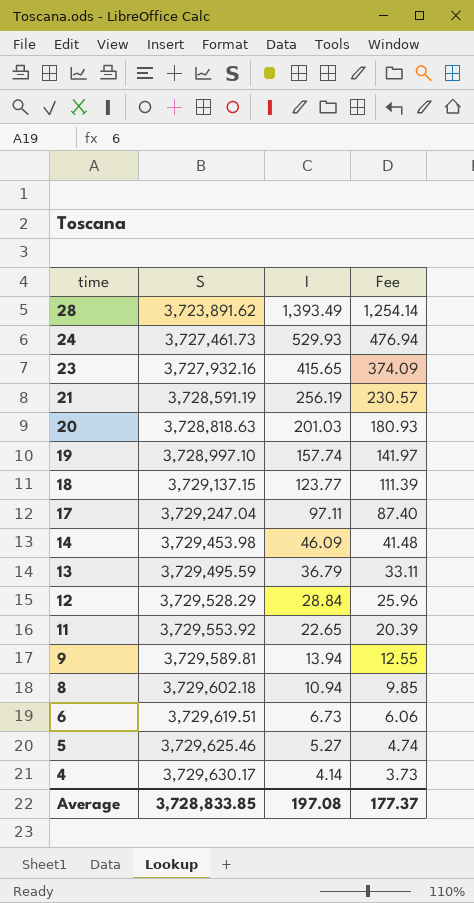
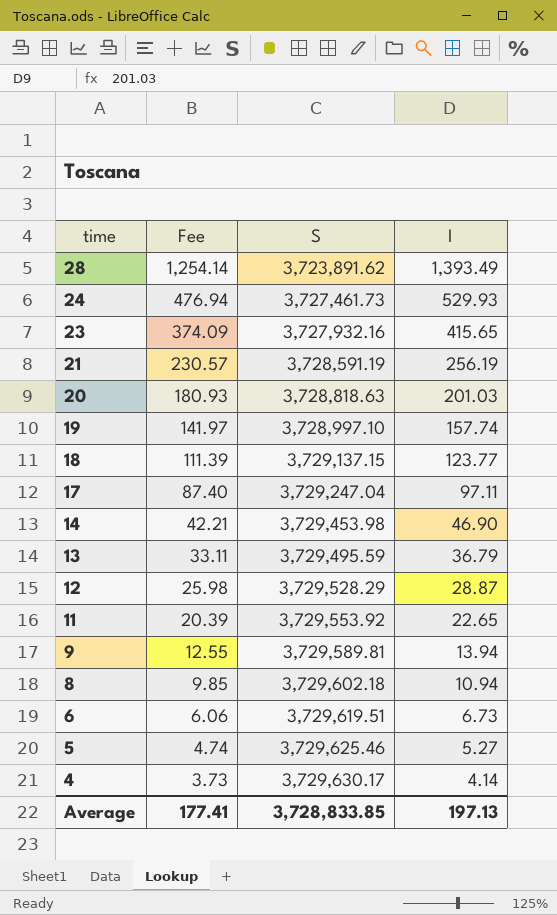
column Fee | position: 4 -> 2
14 | Fee: 41.48 -> 42.21
14 | I: 46.09 -> 46.90
12 | Fee: 25.96 -> 25.98
12 | I: 28.84 -> 28.87
Average | Fee: 177.37 -> 177.41
Average | I: 197.08 -> 197.13

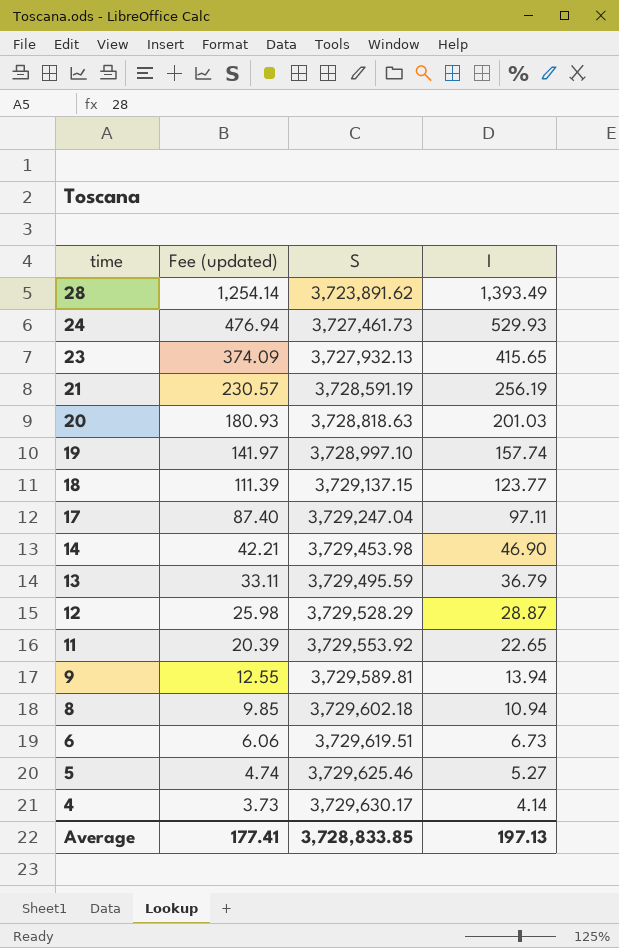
column name: Fee -> Fee (updated)
23 | S: 3,727,932.16 -> 3,727,932.13

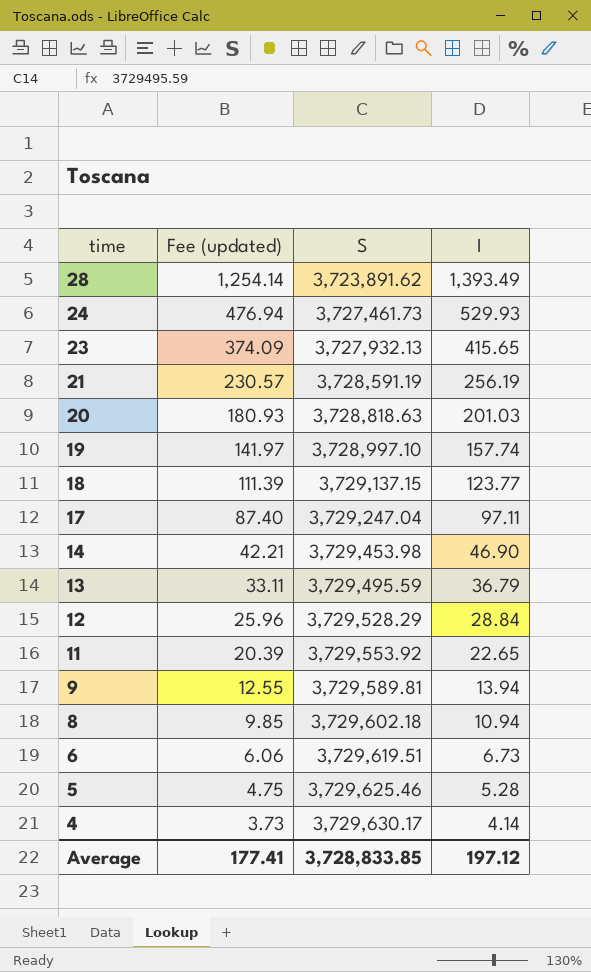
12 | Fee (updated): 25.98 -> 25.96
12 | I: 28.87 -> 28.84
5 | Fee (updated): 4.74 -> 4.75
5 | I: 5.27 -> 5.28
Average | I: 197.13 -> 197.12

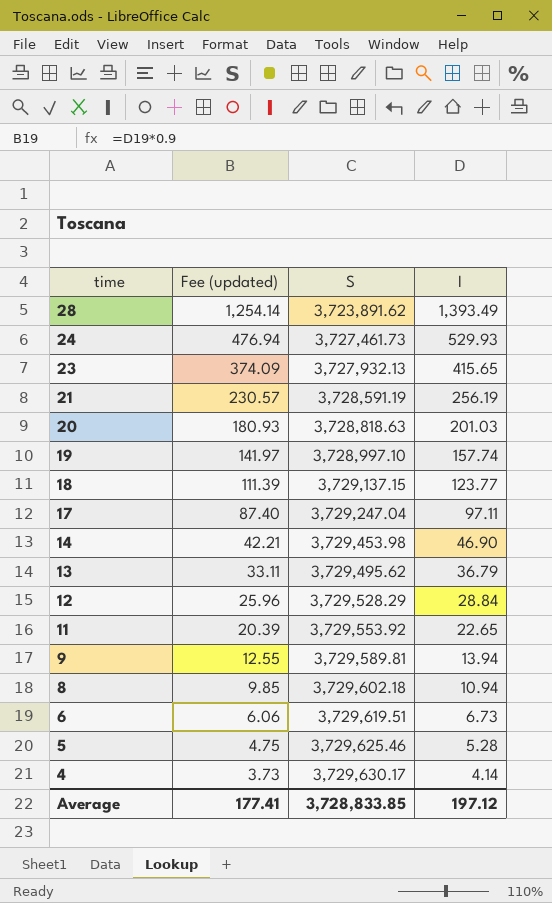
13 | S: 3,729,495.59 -> 3,729,495.62

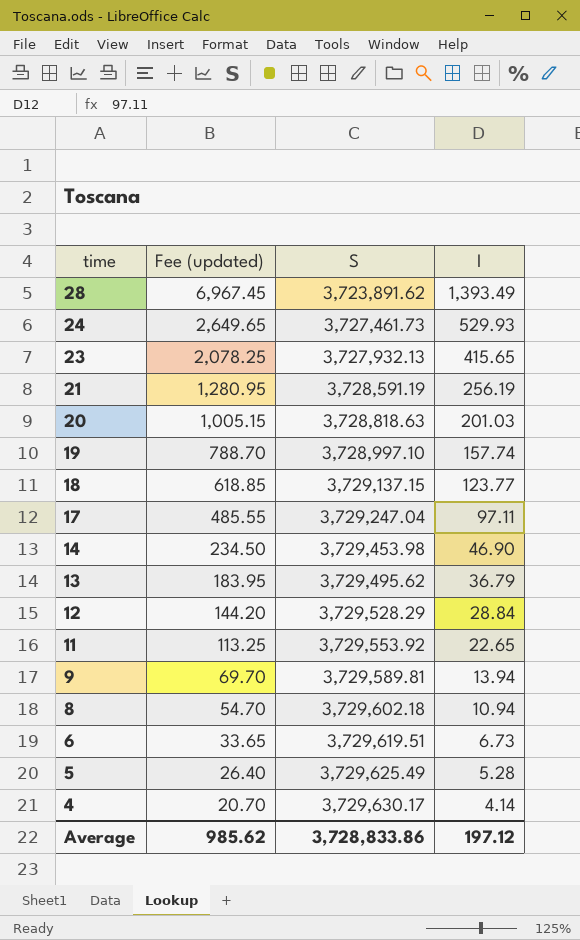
column Fee (updated) | formula: [I] * 0.9 -> [I] * 5
5 | S: 3,729,625.46 -> 3,729,625.49
Average | Fee (updated): 177.41 -> 985.62
Average | S: 3,728,833.85 -> 3,728,833.86

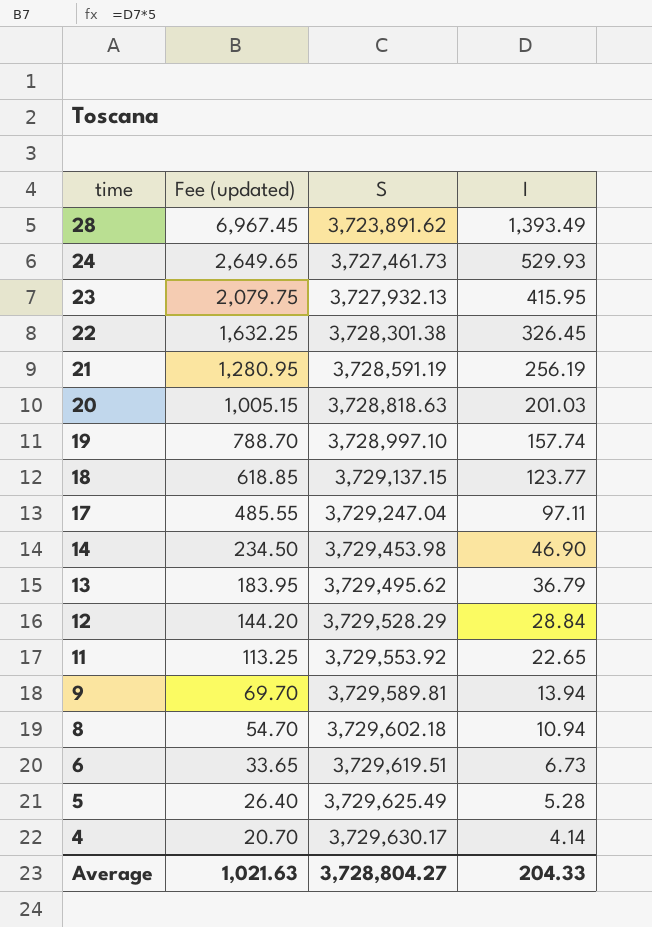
23 | Fee (updated): 2,078.25 -> 2,079.75
23 | I: 415.65 -> 415.95
row 22: none -> 1,632.25 | 3,728,301.38 | 326.45
Average | Fee (updated): 985.62 -> 1,021.63
Average | S: 3,728,833.86 -> 3,728,804.27
Average | I: 197.12 -> 204.33

